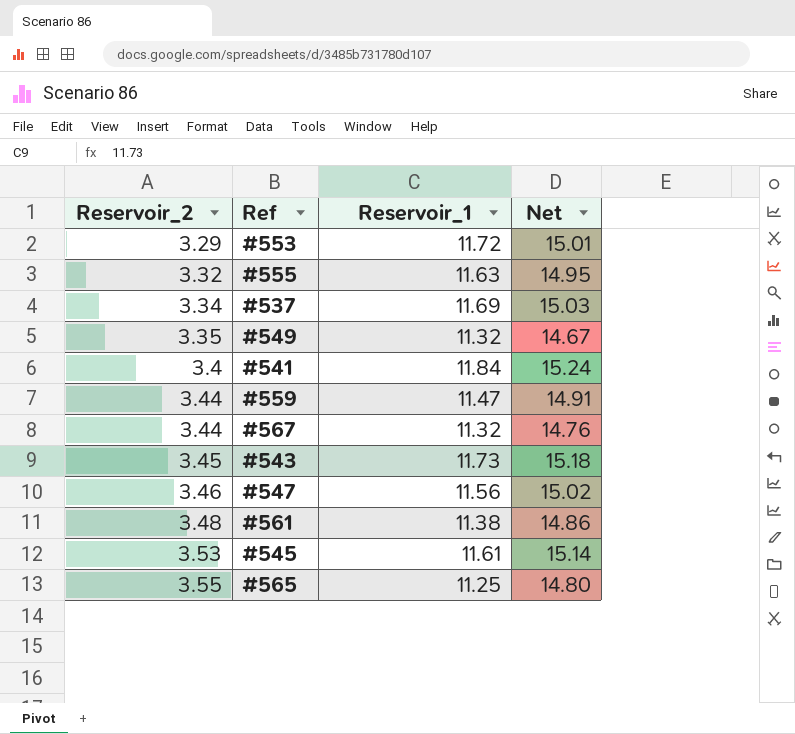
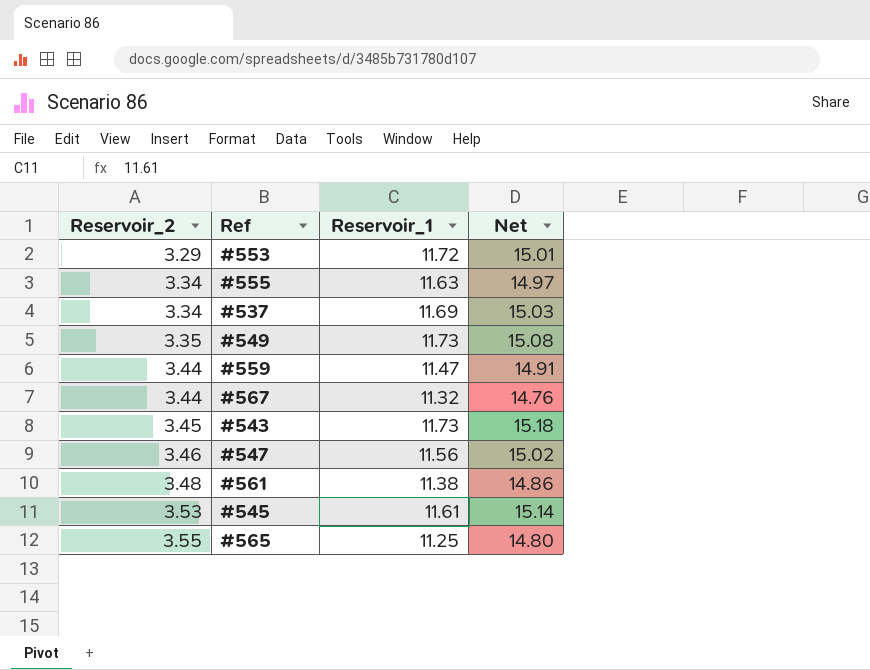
row #541: 3.4 | 11.84 | 15.24 -> none
#555 | Reservoir_2: 3.32 -> 3.34
#555 | Net: 14.95 -> 14.97
#549 | Reservoir_1: 11.32 -> 11.73
#549 | Net: 14.67 -> 15.08

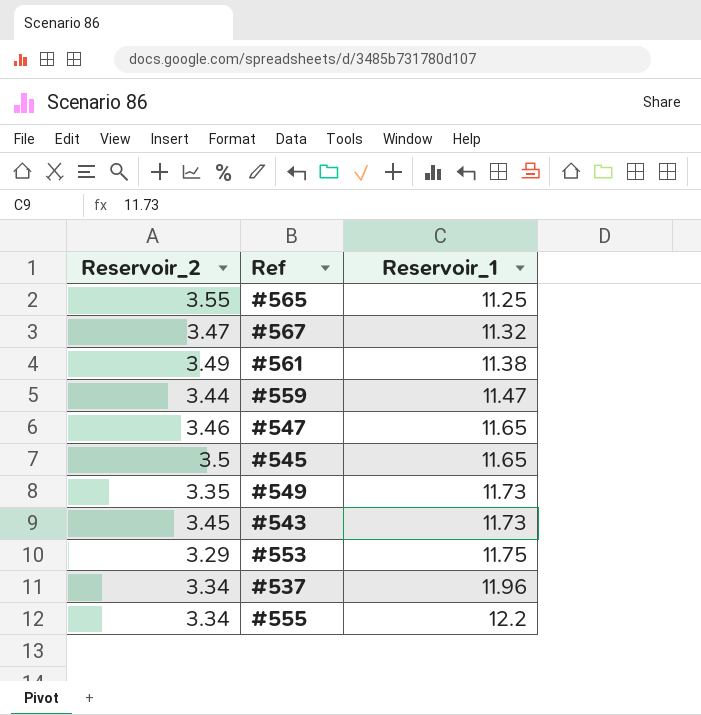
row order: Reservoir_2 ascending -> Reservoir_1 ascending
column Net | formula: [Reservoir_2] + [Reservoir_1] -> none
#567 | Reservoir_2: 3.44 -> 3.47
#561 | Reservoir_2: 3.48 -> 3.49
#547 | Reservoir_1: 11.56 -> 11.65
#545 | Reservoir_2: 3.53 -> 3.5
#545 | Reservoir_1: 11.61 -> 11.65
#553 | Reservoir_1: 11.72 -> 11.75
#537 | Reservoir_1: 11.69 -> 11.96
#555 | Reservoir_1: 11.63 -> 12.2

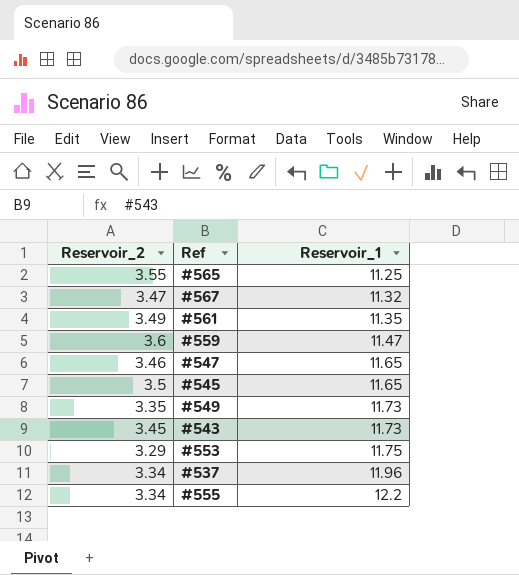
#561 | Reservoir_1: 11.38 -> 11.35
#559 | Reservoir_2: 3.44 -> 3.6

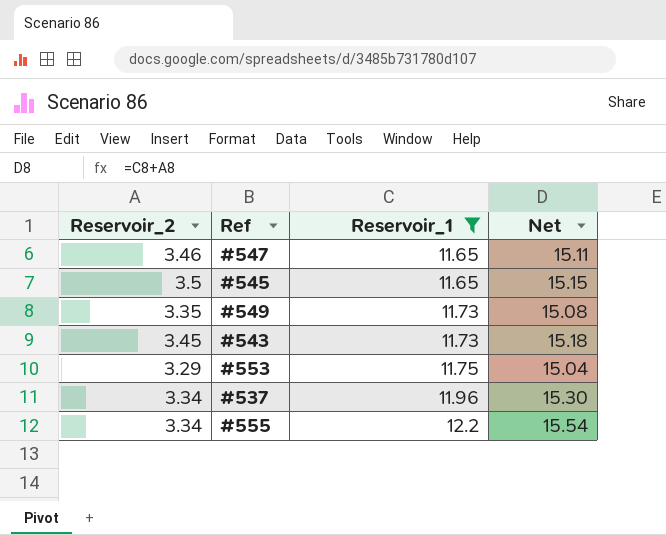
filter: none -> Reservoir_1 >= 11.65
column Net | formula: none -> [Reservoir_2] + [Reservoir_1]

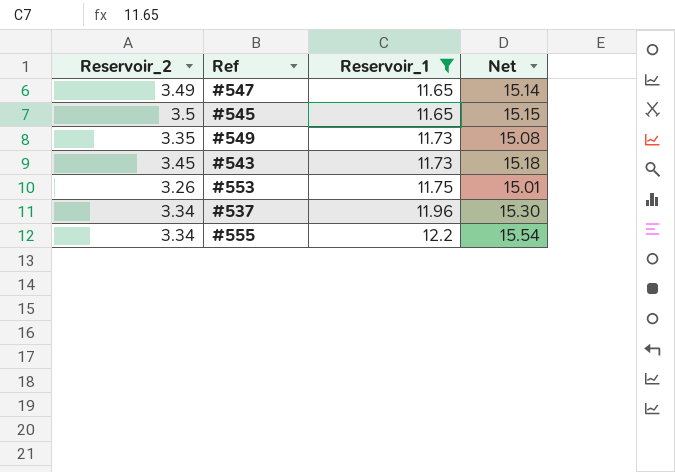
#547 | Reservoir_2: 3.46 -> 3.49
#547 | Net: 15.11 -> 15.14
#553 | Reservoir_2: 3.29 -> 3.26
#553 | Net: 15.04 -> 15.01

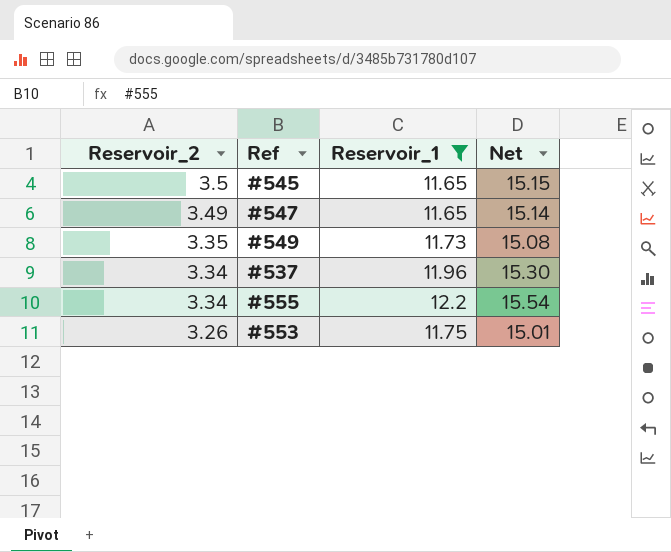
row order: Reservoir_1 ascending -> Reservoir_2 descending
row #543: 3.45 | 11.73 | 15.18 -> none

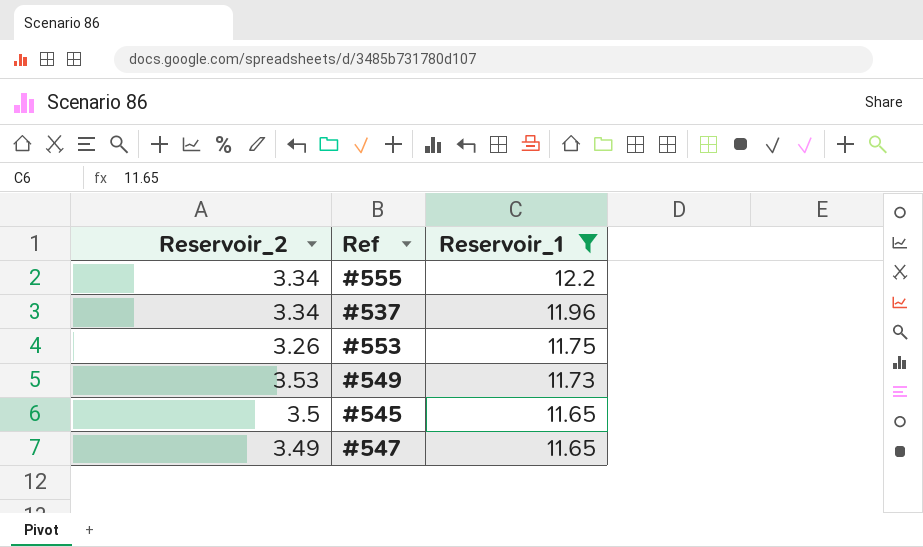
row order: Reservoir_2 descending -> Reservoir_1 descending
column Net | formula: [Reservoir_2] + [Reservoir_1] -> none
#549 | Reservoir_2: 3.35 -> 3.53

